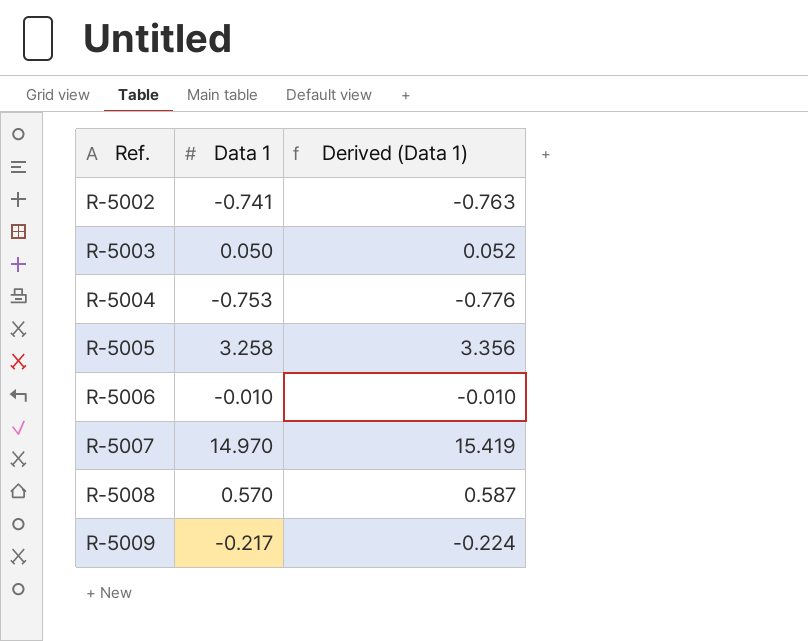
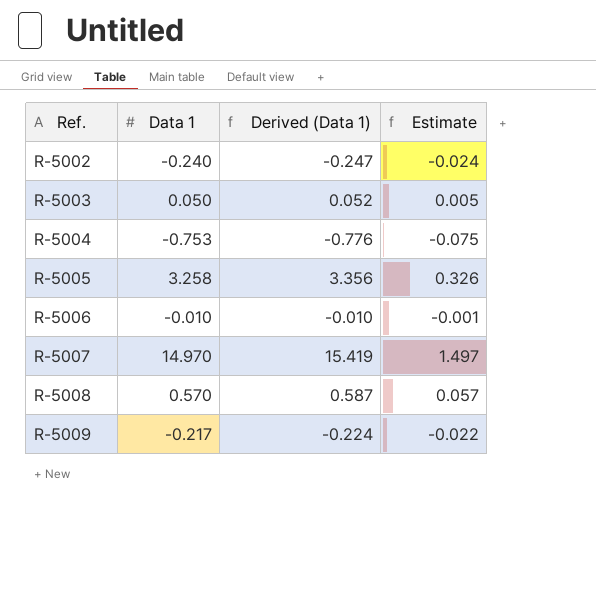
column Estimate | formula: none -> [Data 1] * 0.1
R-5002 | Data 1: -0.741 -> -0.240
R-5002 | Derived (Data 1): -0.763 -> -0.247

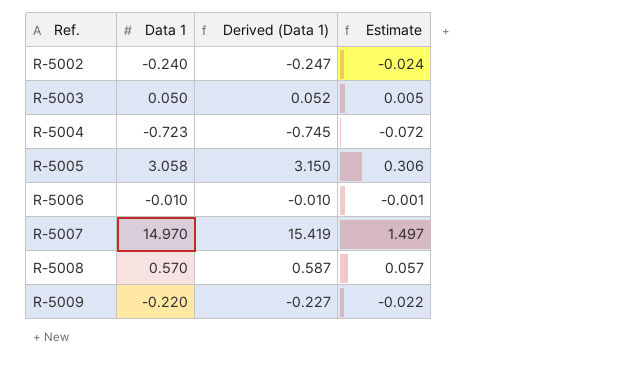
R-5004 | Data 1: -0.753 -> -0.723
R-5004 | Derived (Data 1): -0.776 -> -0.745
R-5004 | Estimate: -0.075 -> -0.072
R-5005 | Data 1: 3.258 -> 3.058
R-5005 | Derived (Data 1): 3.356 -> 3.150
R-5005 | Estimate: 0.326 -> 0.306
R-5009 | Data 1: -0.217 -> -0.220
R-5009 | Derived (Data 1): -0.224 -> -0.227

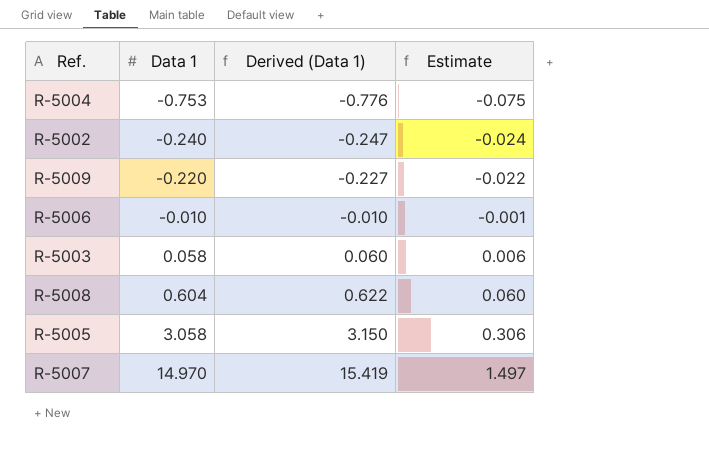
row order: Ref. ascending -> Data 1 ascending
R-5004 | Data 1: -0.723 -> -0.753
R-5004 | Derived (Data 1): -0.745 -> -0.776
R-5004 | Estimate: -0.072 -> -0.075
R-5003 | Data 1: 0.050 -> 0.058
R-5003 | Derived (Data 1): 0.052 -> 0.060
R-5003 | Estimate: 0.005 -> 0.006
R-5008 | Data 1: 0.570 -> 0.604
R-5008 | Derived (Data 1): 0.587 -> 0.622
R-5008 | Estimate: 0.057 -> 0.060

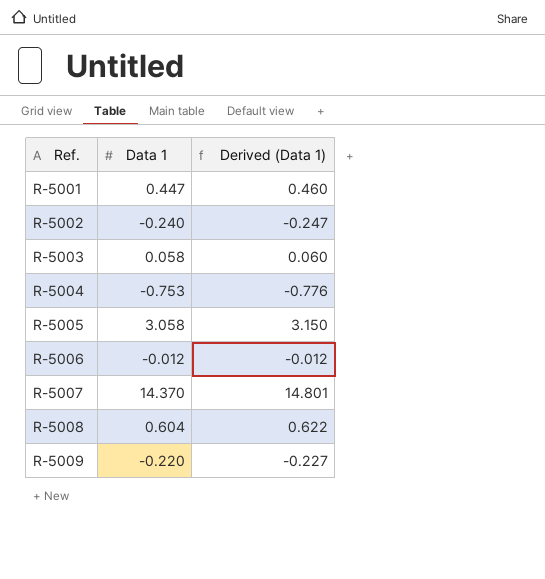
row order: Data 1 ascending -> Ref. ascending
column Estimate | formula: [Data 1] * 0.1 -> none
row R-5001: none -> 0.447 | 0.460
R-5006 | Data 1: -0.010 -> -0.012
R-5006 | Derived (Data 1): -0.010 -> -0.012
R-5007 | Data 1: 14.970 -> 14.370
R-5007 | Derived (Data 1): 15.419 -> 14.801

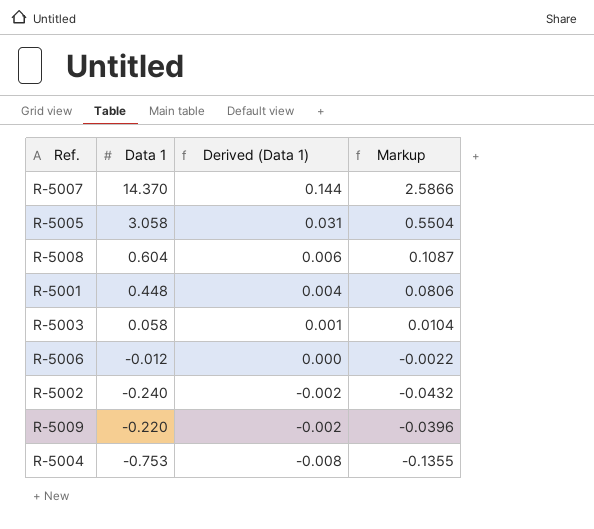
row order: Ref. ascending -> Derived (Data 1) descending
column Derived (Data 1) | formula: [Data 1] * 1.03 -> [Data 1] * 0.01
column Markup | formula: none -> [Data 1] * 0.18
R-5001 | Data 1: 0.447 -> 0.448

